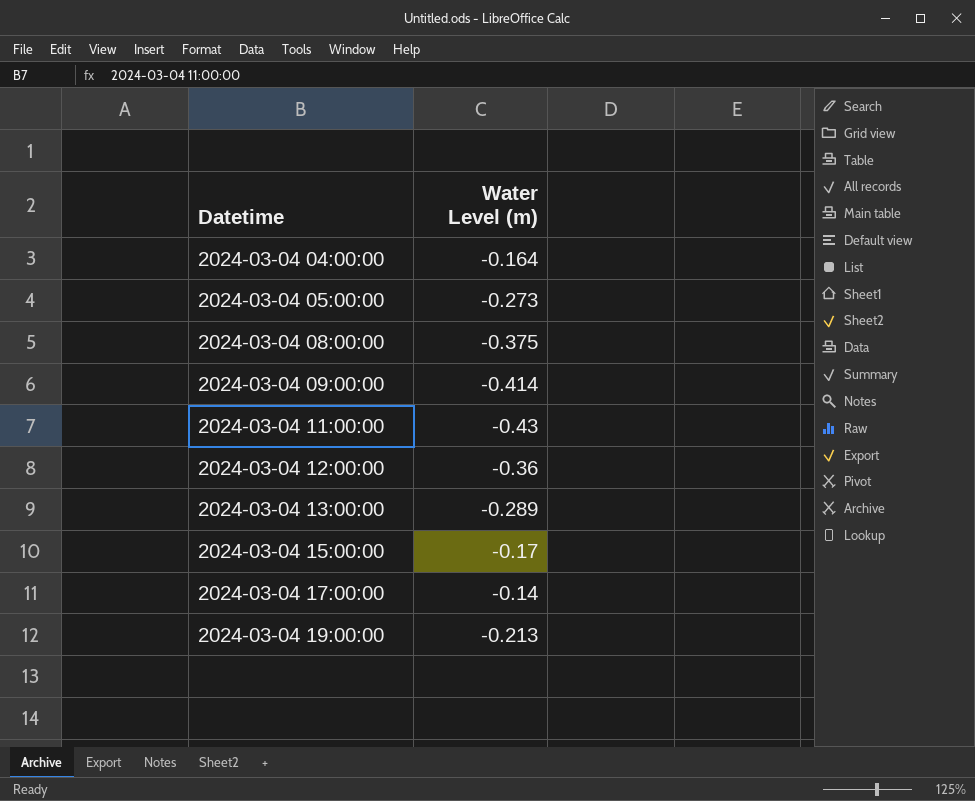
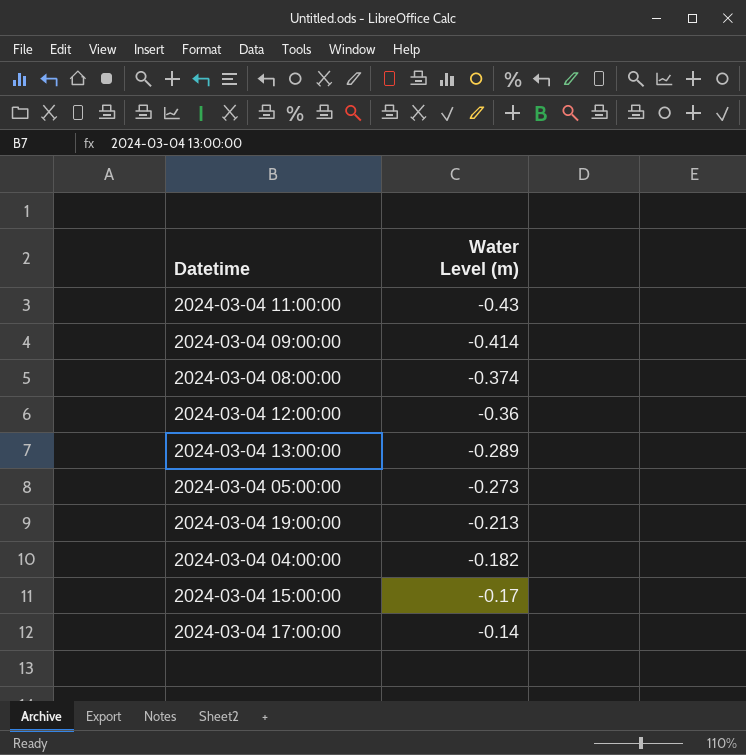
row order: Datetime ascending -> Water Level (m) ascending
2024-03-04 08:00:00 | Water Level (m): -0.375 -> -0.374
2024-03-04 04:00:00 | Water Level (m): -0.164 -> -0.182

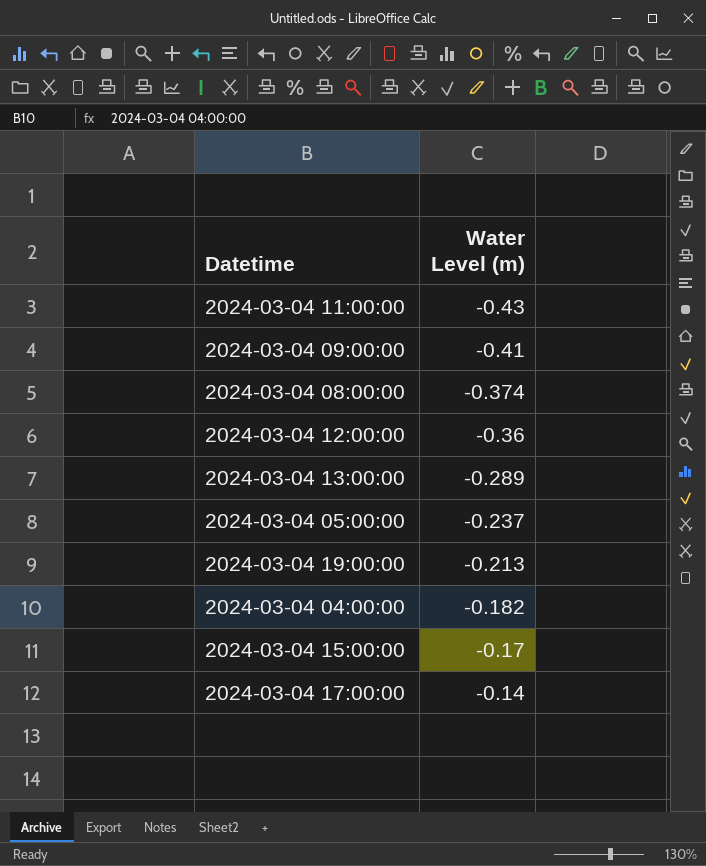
2024-03-04 09:00:00 | Water Level (m): -0.414 -> -0.41
2024-03-04 05:00:00 | Water Level (m): -0.273 -> -0.237

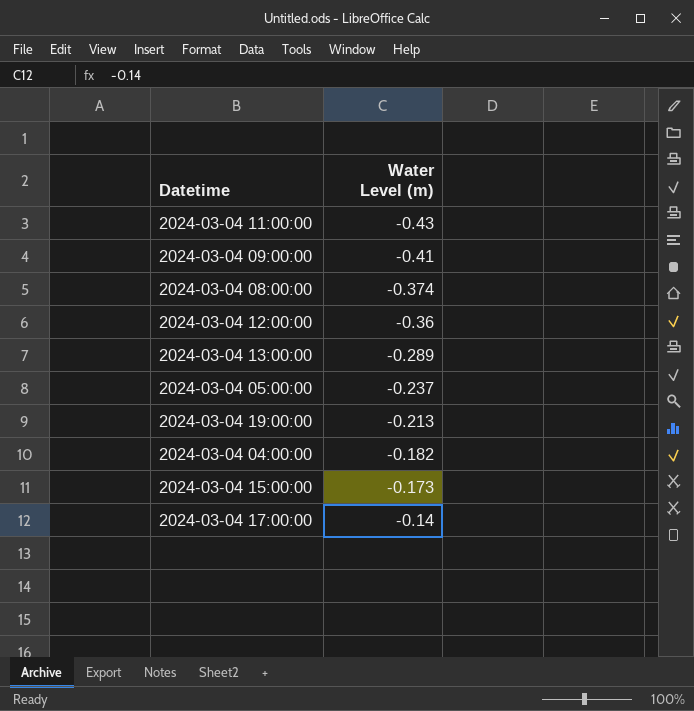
2024-03-04 15:00:00 | Water Level (m): -0.17 -> -0.173

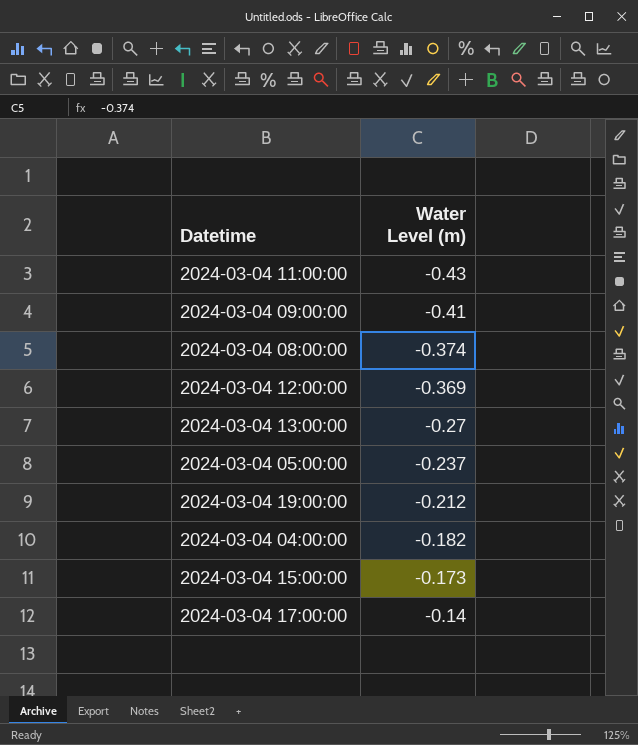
2024-03-04 12:00:00 | Water Level (m): -0.36 -> -0.369
2024-03-04 13:00:00 | Water Level (m): -0.289 -> -0.27
2024-03-04 19:00:00 | Water Level (m): -0.213 -> -0.212

